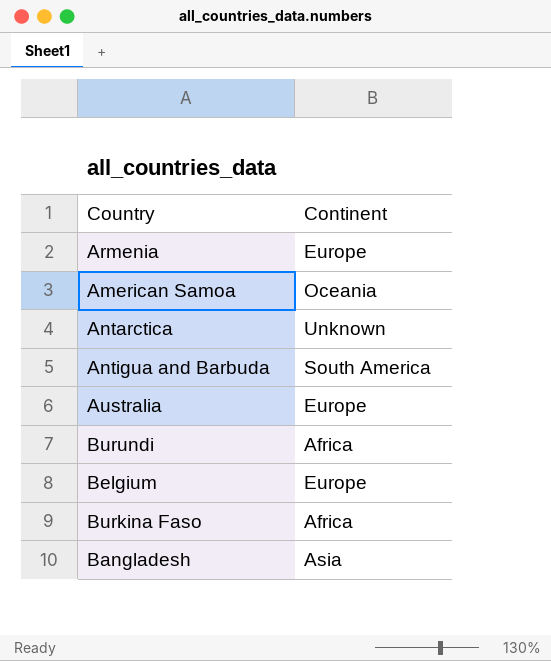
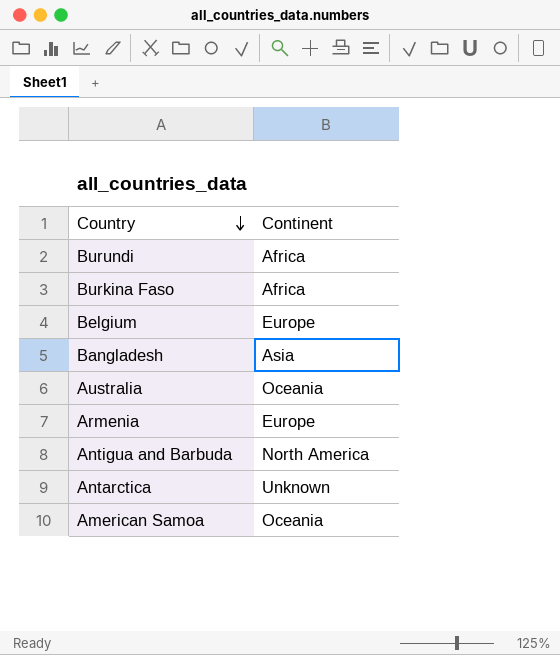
row order: none -> Country descending
Australia | Continent: Europe -> Oceania
Antigua and Barbuda | Continent: South America -> North America

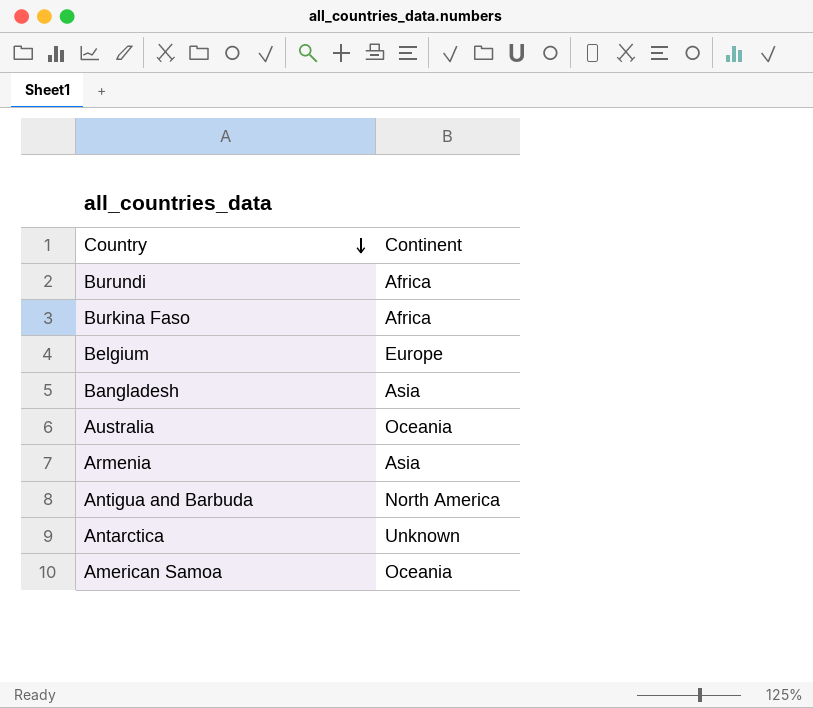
Armenia | Continent: Europe -> Asia

